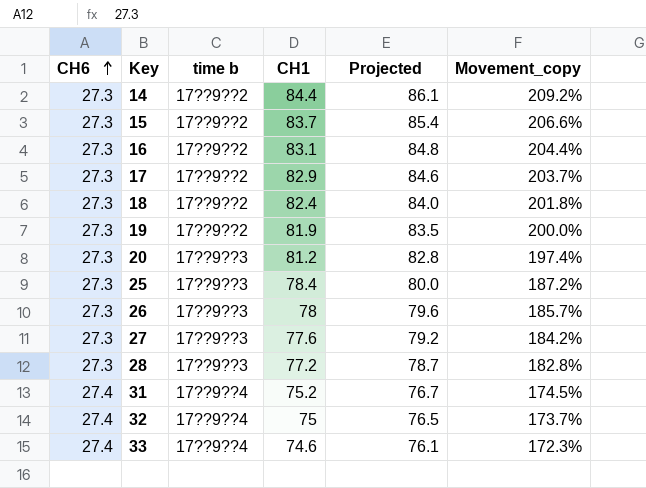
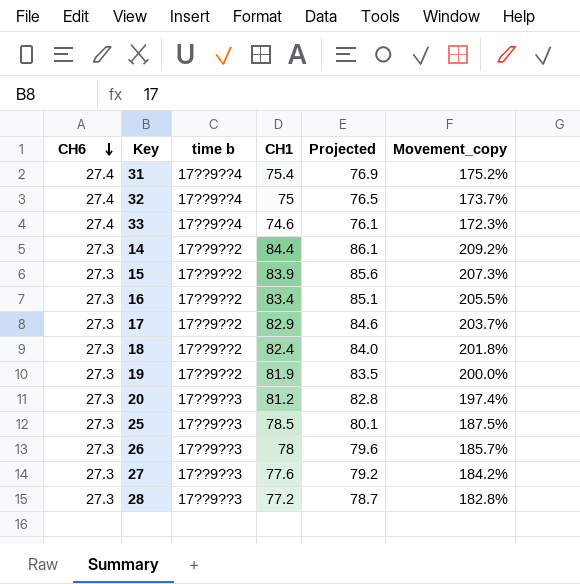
row order: CH6 ascending -> CH6 descending
31 | CH1: 75.2 -> 75.4
31 | Projected: 76.7 -> 76.9
31 | Movement_copy: 174.5% -> 175.2%
15 | CH1: 83.7 -> 83.9
15 | Projected: 85.4 -> 85.6
15 | Movement_copy: 206.6% -> 207.3%
16 | CH1: 83.1 -> 83.4
16 | Projected: 84.8 -> 85.1
16 | Movement_copy: 204.4% -> 205.5%
25 | CH1: 78.4 -> 78.5
25 | Projected: 80.0 -> 80.1
25 | Movement_copy: 187.2% -> 187.5%

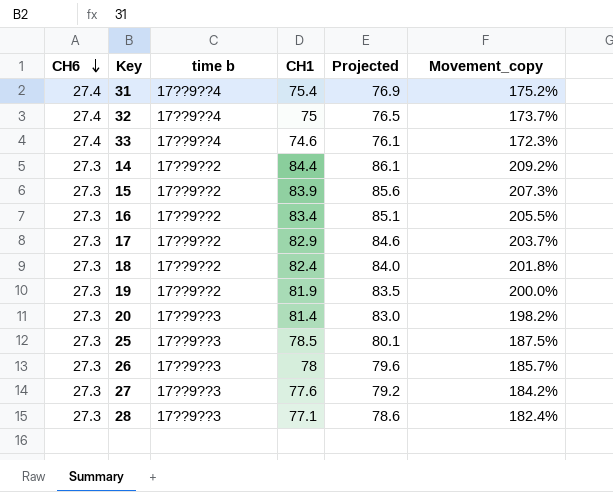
20 | CH1: 81.2 -> 81.4
20 | Projected: 82.8 -> 83.0
20 | Movement_copy: 197.4% -> 198.2%
28 | CH1: 77.2 -> 77.1
28 | Projected: 78.7 -> 78.6
28 | Movement_copy: 182.8% -> 182.4%

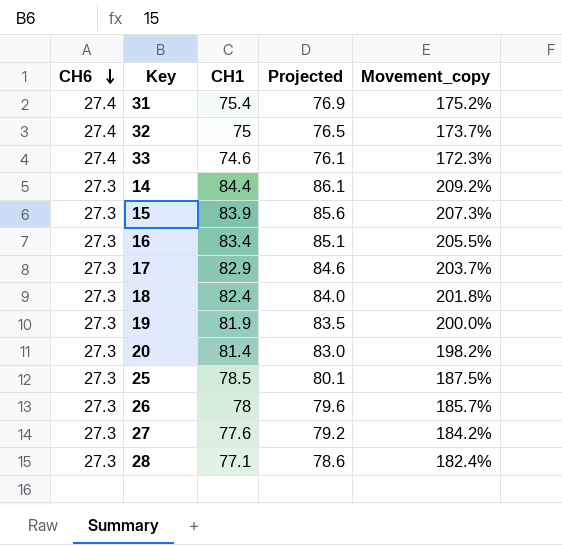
column time b | position: 3 -> none

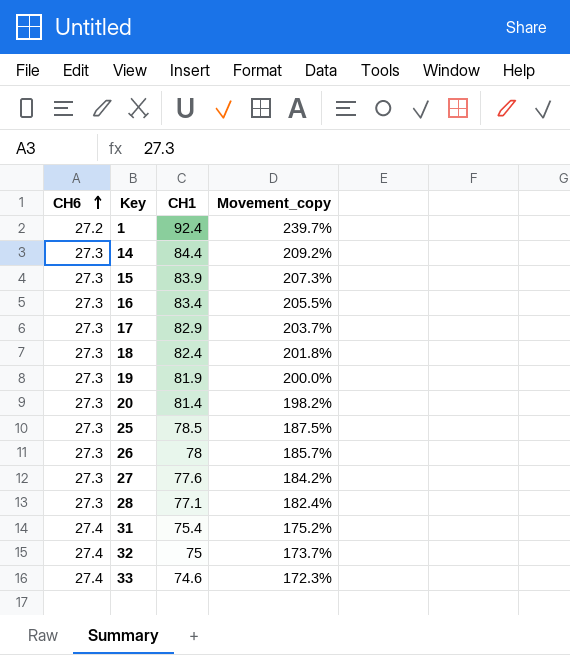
row order: CH6 descending -> CH6 ascending
column Projected | formula: [CH1] * 1.02 -> none
row 1: none -> 27.2 | 92.4 | 239.7%

